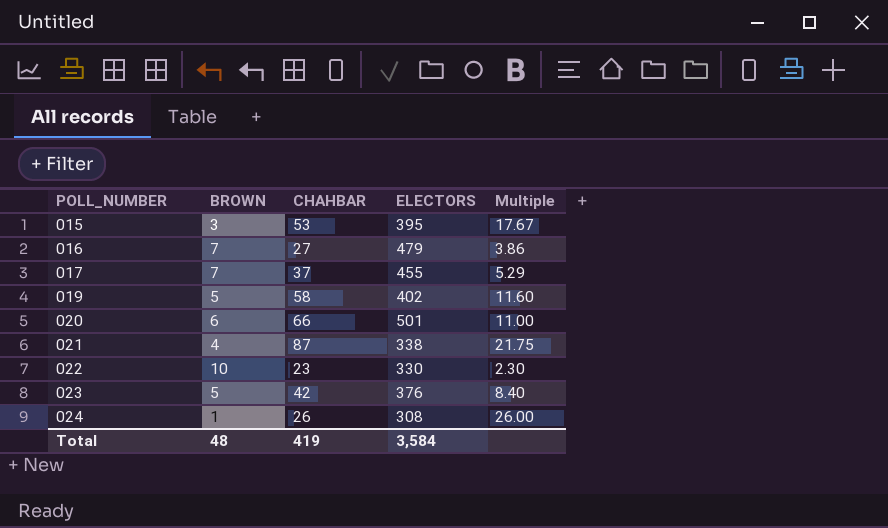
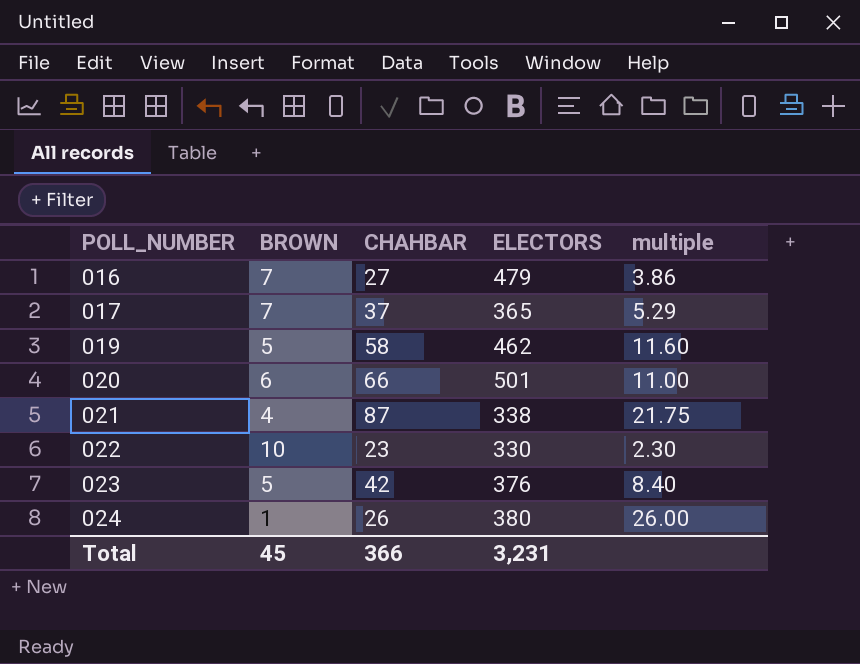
column name: Multiple -> multiple
row 015: 3 | 53 | 395 | 17.67 -> none
017 | ELECTORS: 455 -> 365
019 | ELECTORS: 402 -> 462
024 | ELECTORS: 308 -> 380
Total | BROWN: 48 -> 45
Total | CHAHBAR: 419 -> 366
Total | ELECTORS: 3,584 -> 3,231

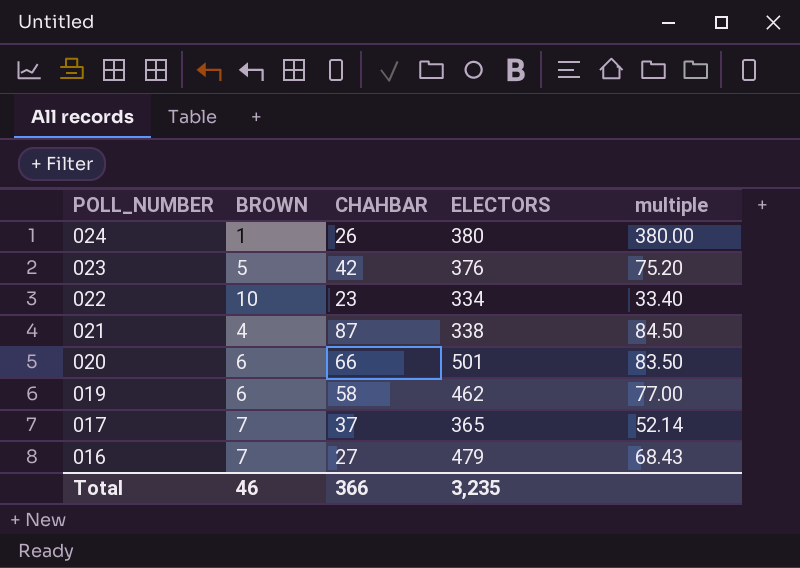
row order: POLL_NUMBER ascending -> POLL_NUMBER descending
column multiple | formula: [CHAHBAR] / [BROWN] -> [ELECTORS] / [BROWN]
022 | ELECTORS: 330 -> 334
019 | BROWN: 5 -> 6
Total | BROWN: 45 -> 46
Total | ELECTORS: 3,231 -> 3,235

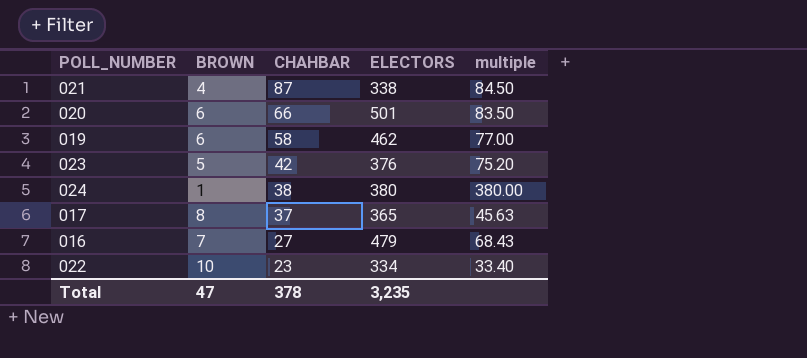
row order: POLL_NUMBER descending -> CHAHBAR descending
024 | CHAHBAR: 26 -> 38
017 | BROWN: 7 -> 8
017 | multiple: 52.14 -> 45.63
Total | BROWN: 46 -> 47
Total | CHAHBAR: 366 -> 378

